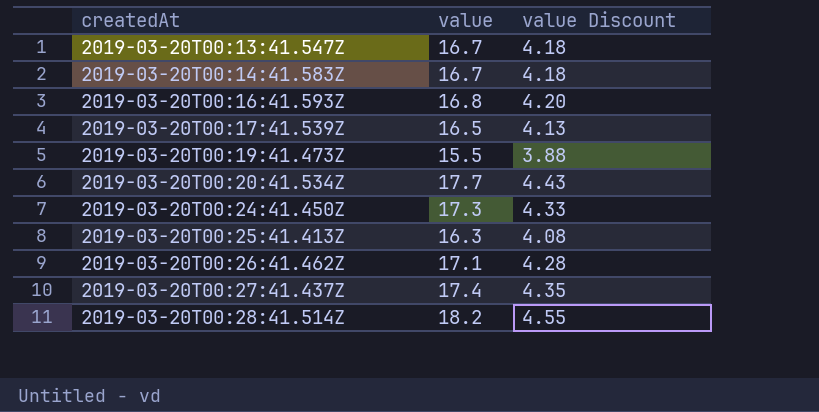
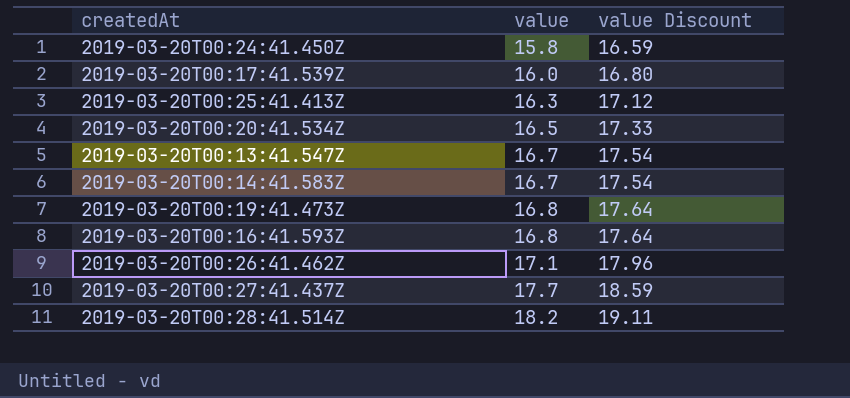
row order: createdAt ascending -> value ascending
column value Discount | formula: [value] * 0.25 -> [value] * 1.05
2019-03-20T00:24:41.450Z | value: 17.3 -> 15.8
2019-03-20T00:17:41.539Z | value: 16.5 -> 16.0
2019-03-20T00:20:41.534Z | value: 17.7 -> 16.5
2019-03-20T00:19:41.473Z | value: 15.5 -> 16.8
2019-03-20T00:27:41.437Z | value: 17.4 -> 17.7

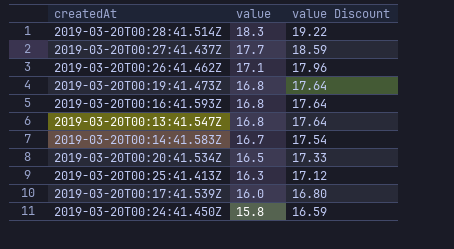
row order: value ascending -> value descending
2019-03-20T00:28:41.514Z | value: 18.2 -> 18.3
2019-03-20T00:28:41.514Z | value Discount: 19.11 -> 19.22
2019-03-20T00:13:41.547Z | value: 16.7 -> 16.8
2019-03-20T00:13:41.547Z | value Discount: 17.54 -> 17.64

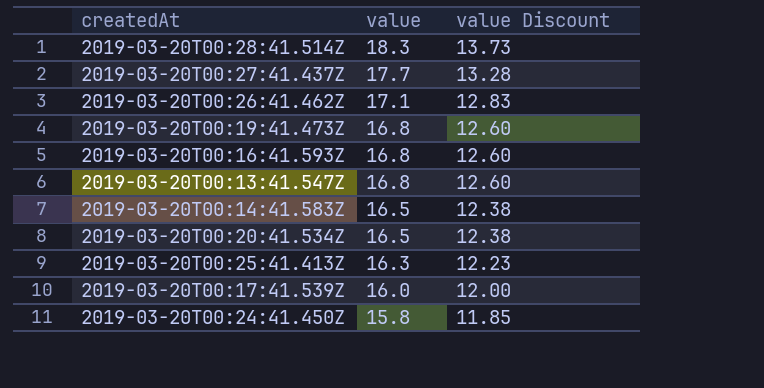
column value Discount | formula: [value] * 1.05 -> [value] * 0.75
2019-03-20T00:14:41.583Z | value: 16.7 -> 16.5

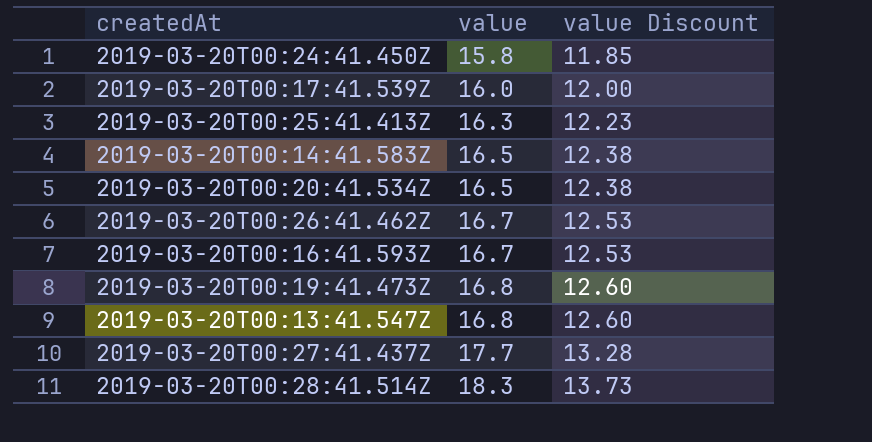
row order: value descending -> value ascending
2019-03-20T00:26:41.462Z | value: 17.1 -> 16.7
2019-03-20T00:26:41.462Z | value Discount: 12.83 -> 12.53
2019-03-20T00:16:41.593Z | value: 16.8 -> 16.7
2019-03-20T00:16:41.593Z | value Discount: 12.60 -> 12.53

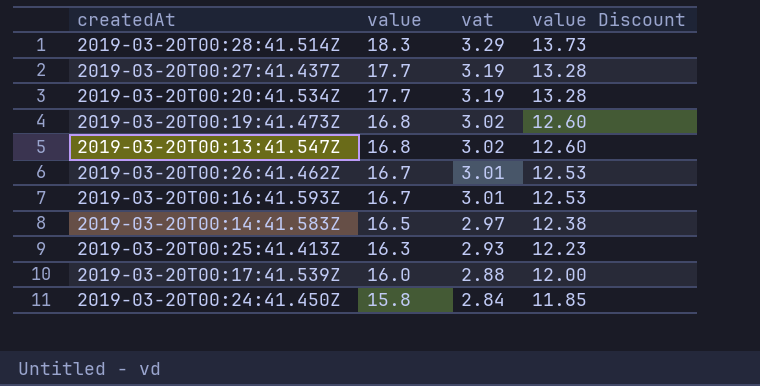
row order: value ascending -> value descending
column vat | formula: none -> [value] * 0.18
2019-03-20T00:20:41.534Z | value: 16.5 -> 17.7
2019-03-20T00:20:41.534Z | value Discount: 12.38 -> 13.28

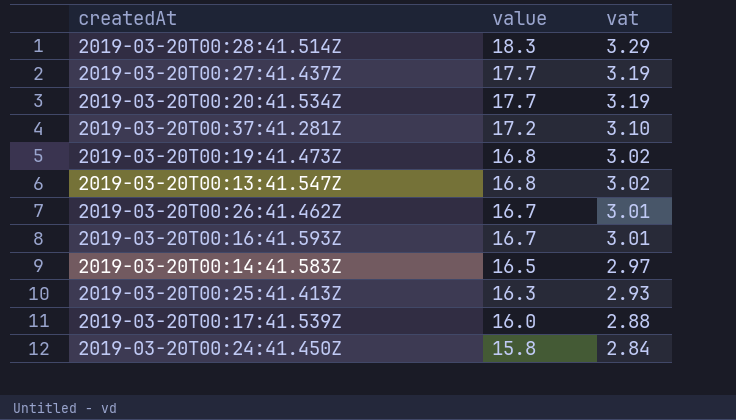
column value Discount | formula: [value] * 0.75 -> none
row 2019-03-20T00:37:41.281Z: none -> 17.2 | 3.10

